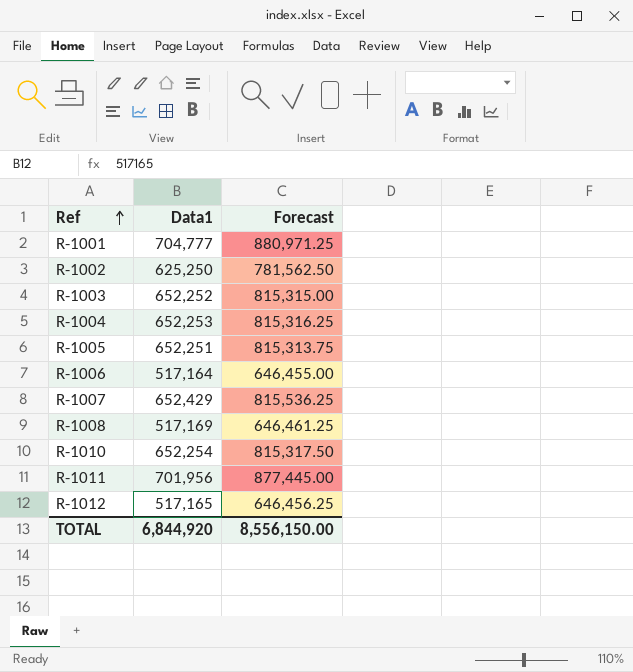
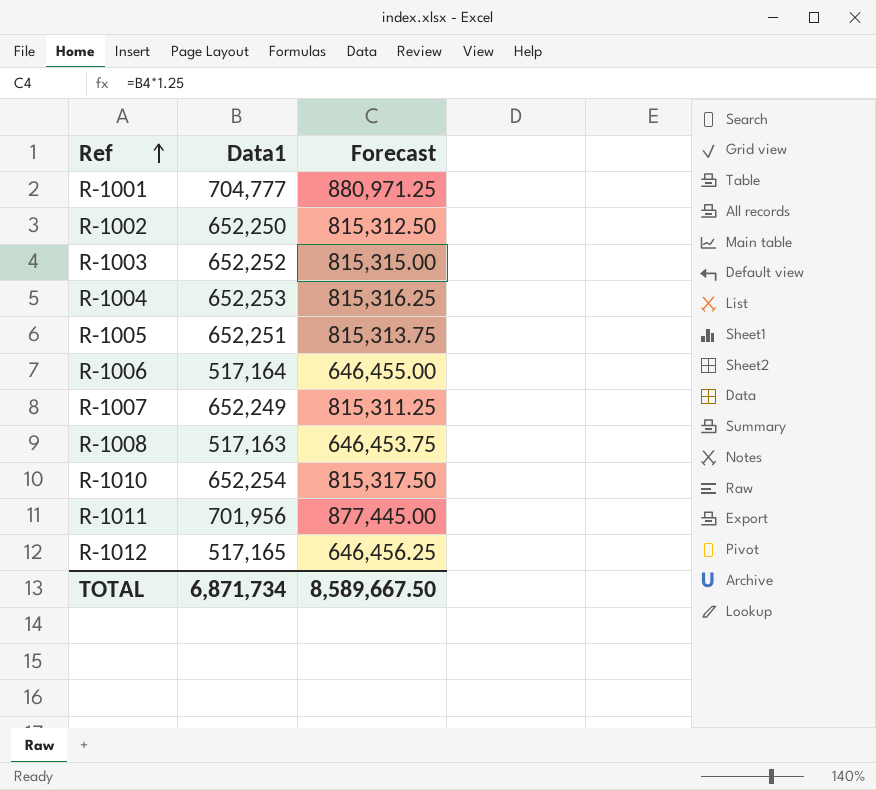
R-1002 | Data1: 625,250 -> 652,250
R-1002 | Forecast: 781,562.50 -> 815,312.50
R-1007 | Data1: 652,429 -> 652,249
R-1007 | Forecast: 815,536.25 -> 815,311.25
R-1008 | Data1: 517,169 -> 517,163
R-1008 | Forecast: 646,461.25 -> 646,453.75
TOTAL | Data1: 6,844,920 -> 6,871,734
TOTAL | Forecast: 8,556,150.00 -> 8,589,667.50

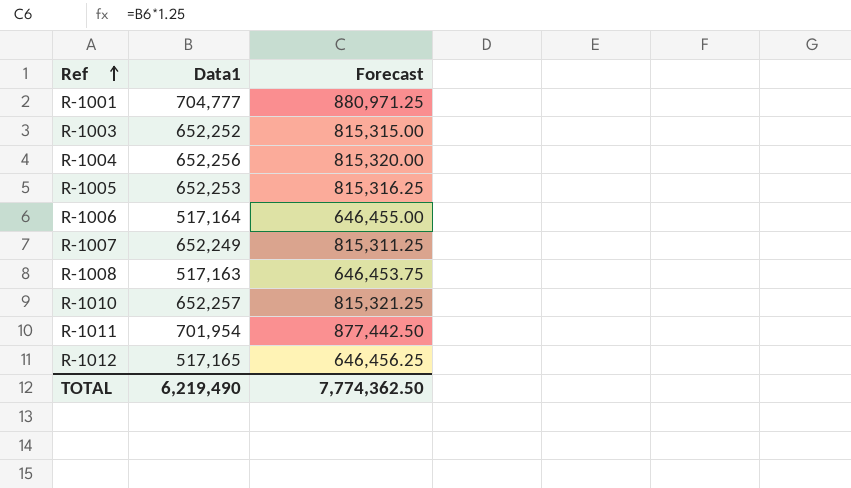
row R-1002: 652,250 | 815,312.50 -> none
R-1004 | Data1: 652,253 -> 652,256
R-1004 | Forecast: 815,316.25 -> 815,320.00
R-1005 | Data1: 652,251 -> 652,253
R-1005 | Forecast: 815,313.75 -> 815,316.25
R-1010 | Data1: 652,254 -> 652,257
R-1010 | Forecast: 815,317.50 -> 815,321.25
R-1011 | Data1: 701,956 -> 701,954
R-1011 | Forecast: 877,445.00 -> 877,442.50
TOTAL | Data1: 6,871,734 -> 6,219,490
TOTAL | Forecast: 8,589,667.50 -> 7,774,362.50

